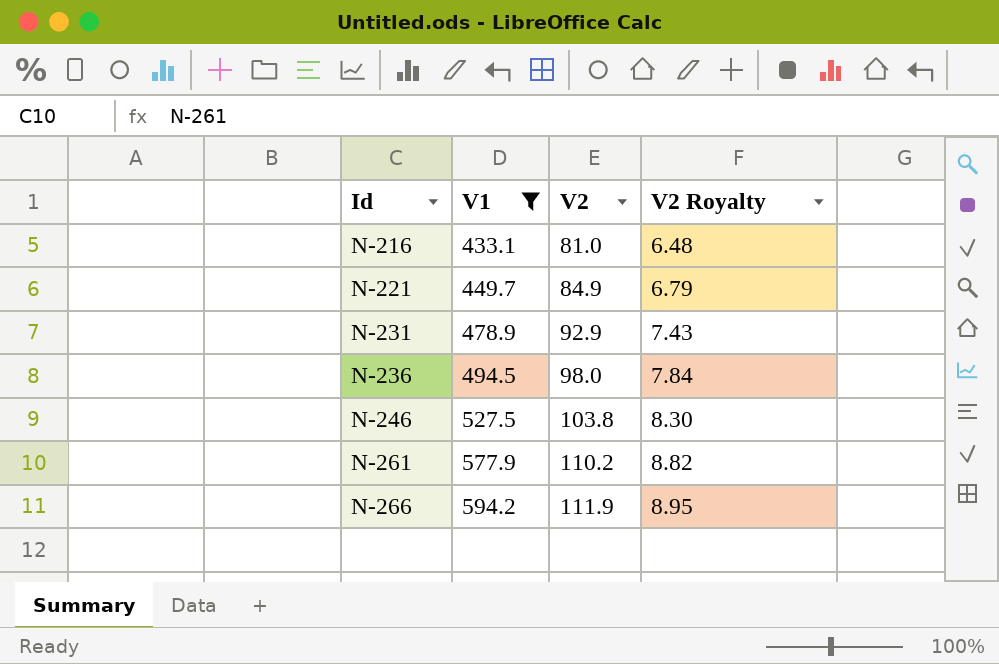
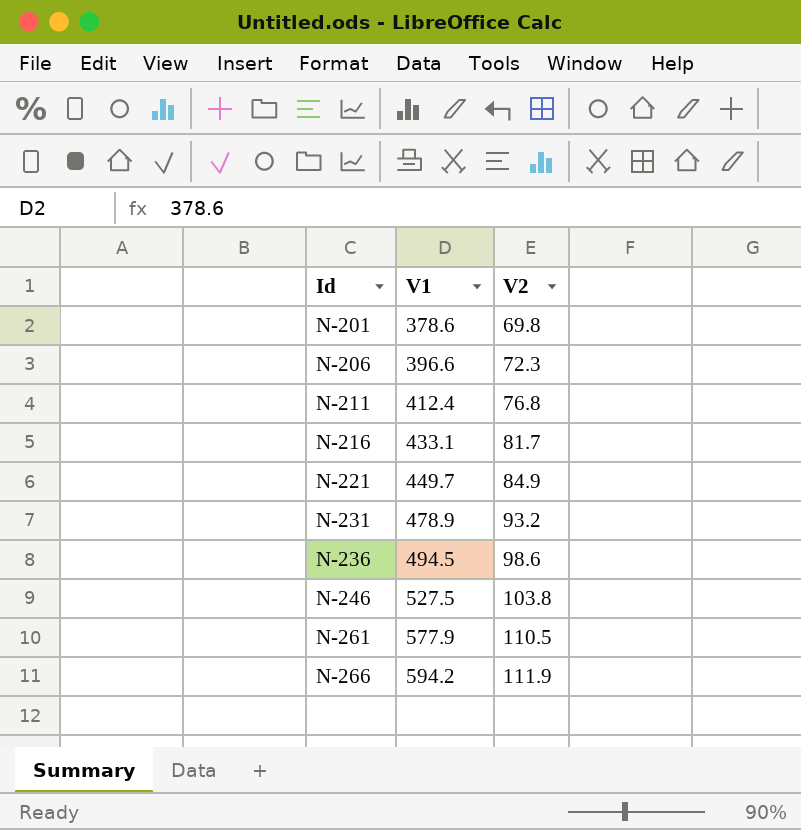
filter: V1 >= 433.1 -> none
column V2 Royalty | formula: [V2] * 0.08 -> none
N-216 | V2: 81.0 -> 81.7
N-231 | V2: 92.9 -> 93.2
N-236 | V2: 98.0 -> 98.6
N-261 | V2: 110.2 -> 110.5

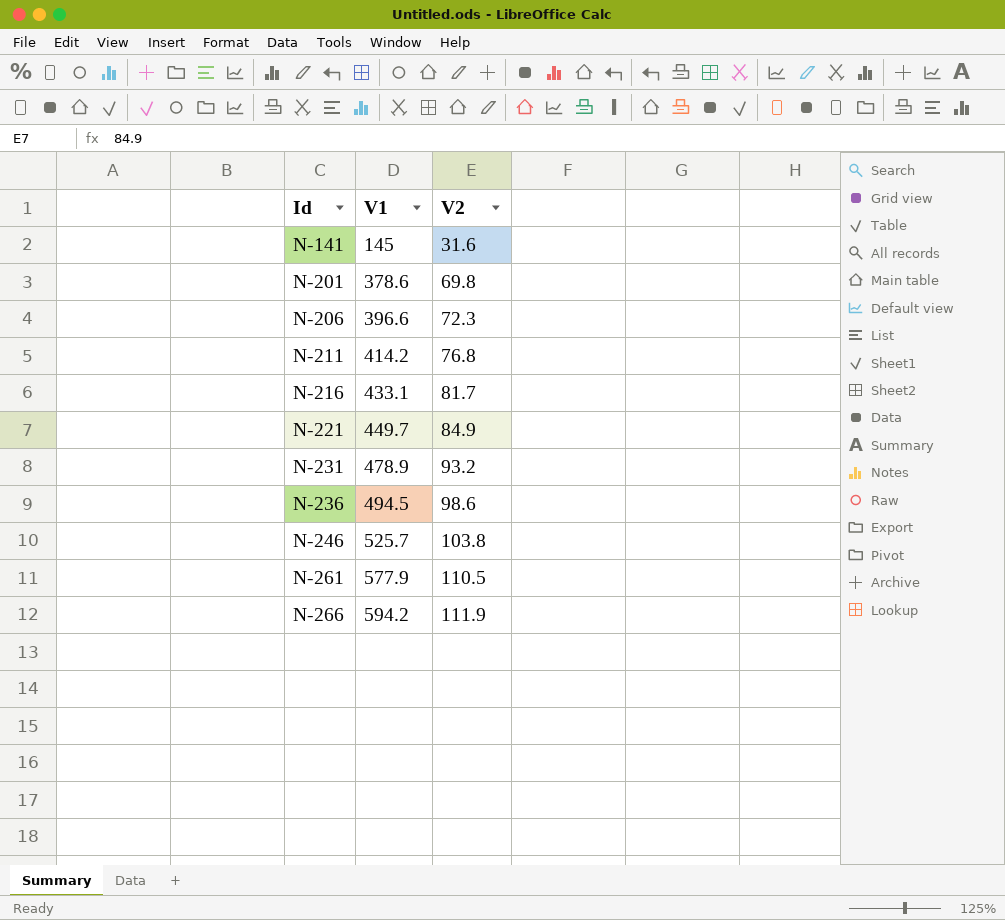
row N-141: none -> 145 | 31.6
N-211 | V1: 412.4 -> 414.2
N-246 | V1: 527.5 -> 525.7

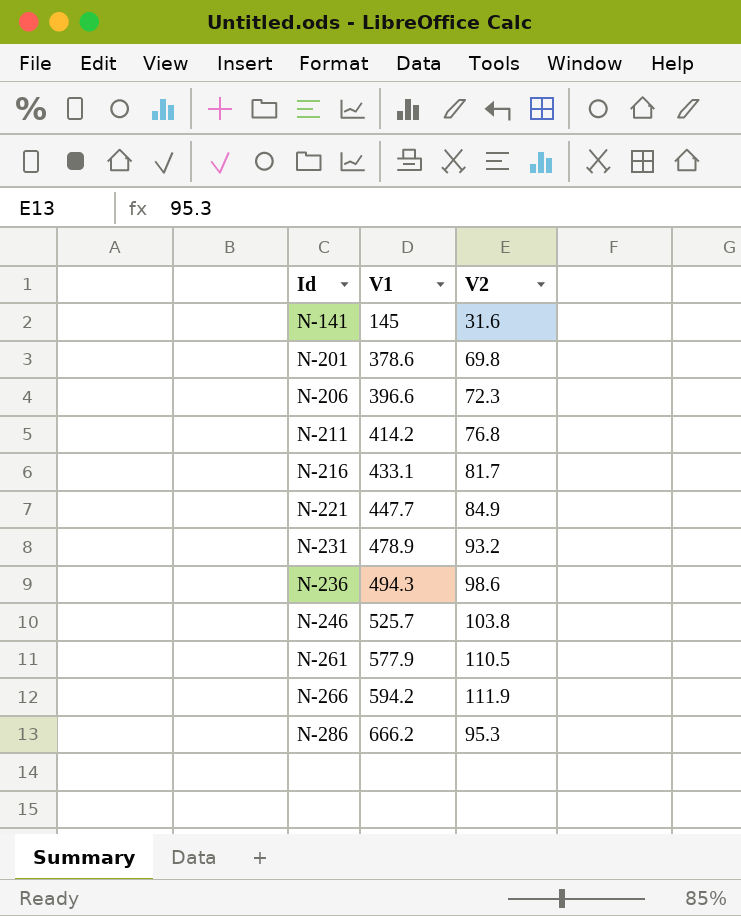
N-221 | V1: 449.7 -> 447.7
N-236 | V1: 494.5 -> 494.3
row N-286: none -> 666.2 | 95.3

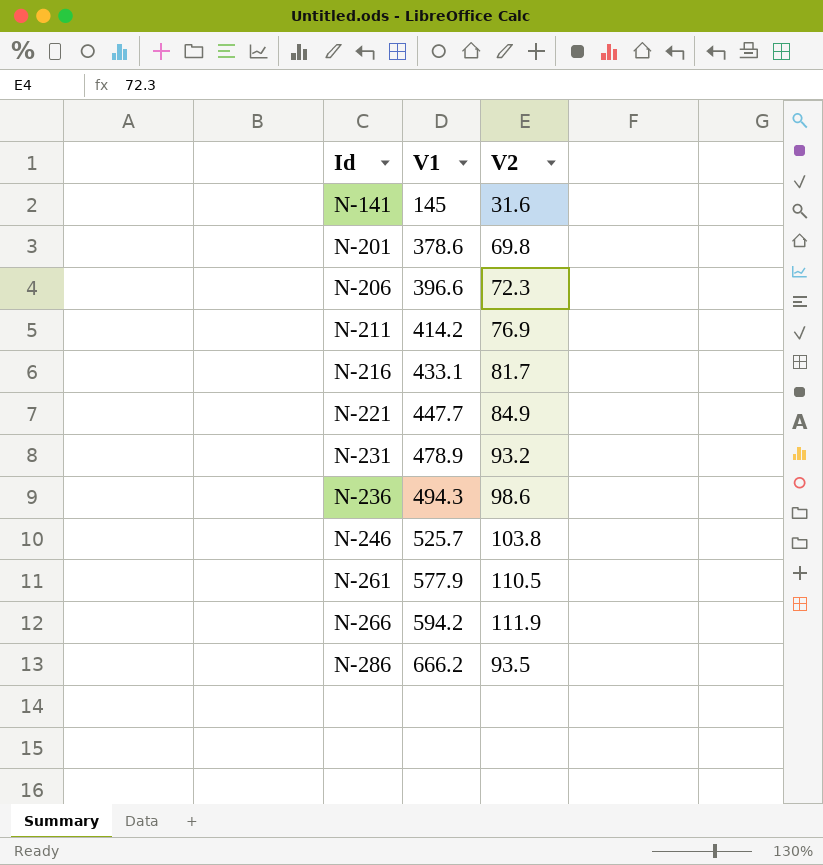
N-211 | V2: 76.8 -> 76.9
N-286 | V2: 95.3 -> 93.5

